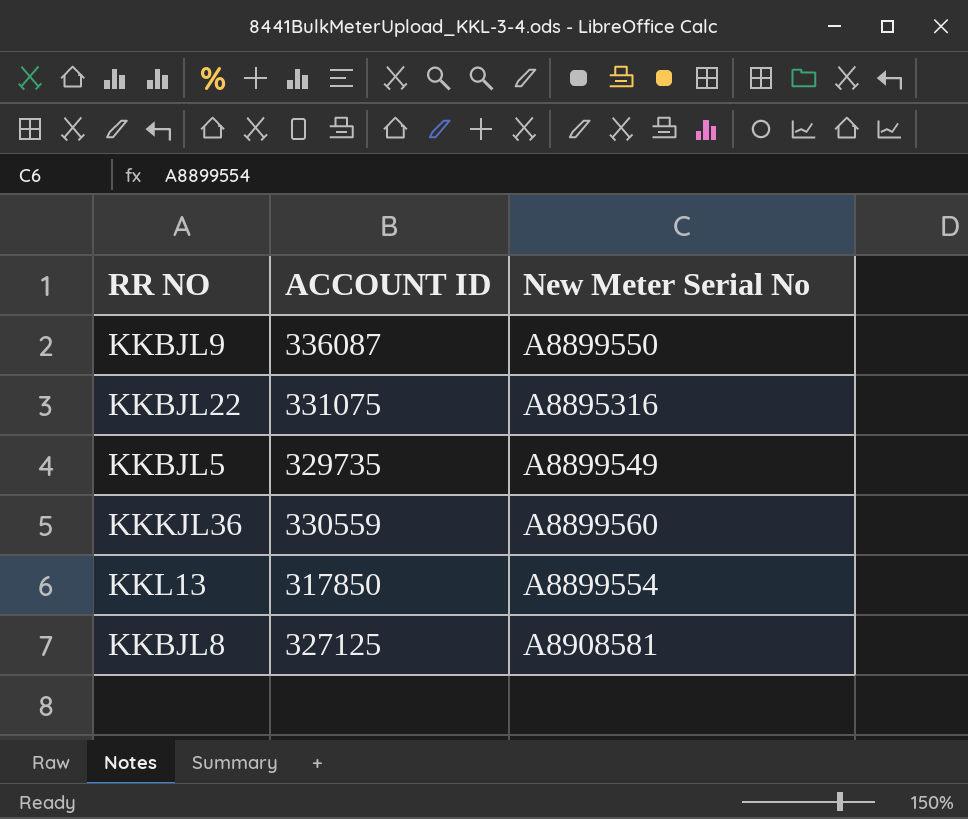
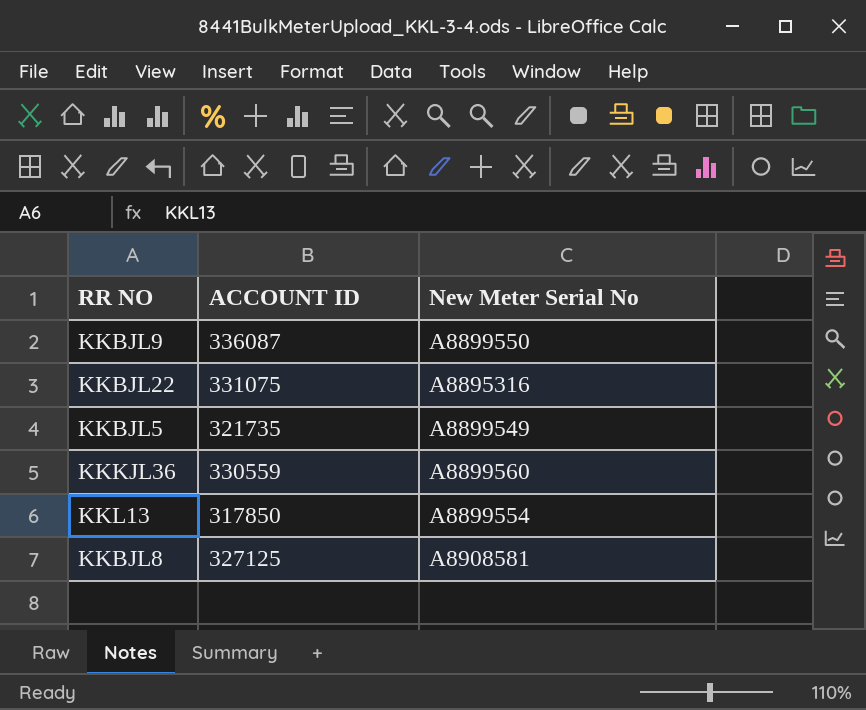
KKBJL5 | ACCOUNT ID: 329735 -> 321735

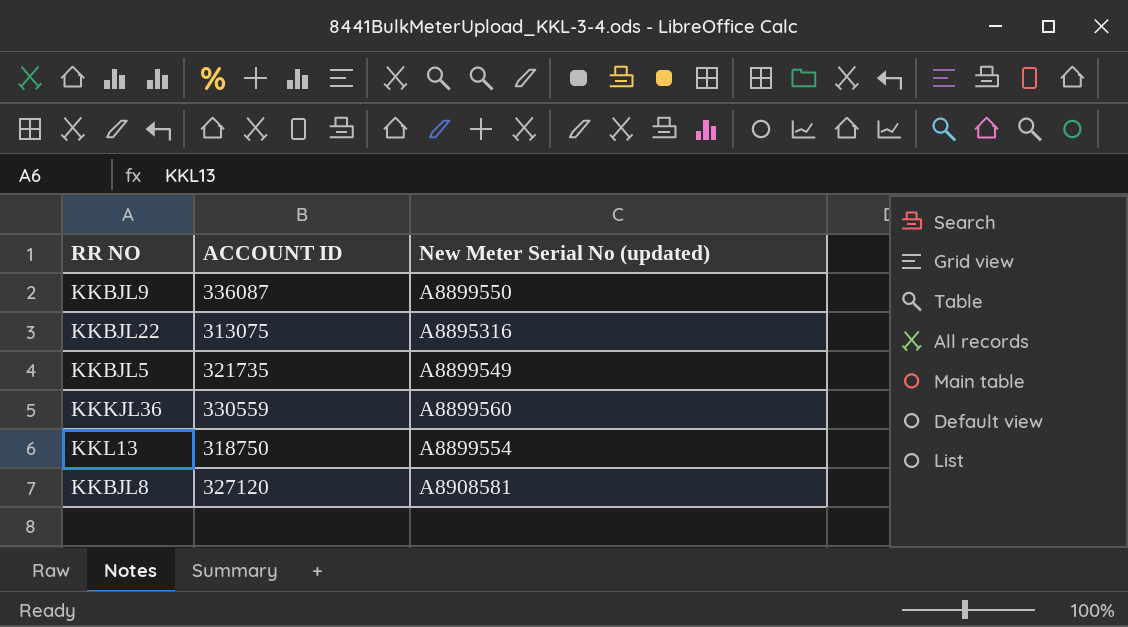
column name: New Meter Serial No -> New Meter Serial No (updated)
KKBJL22 | ACCOUNT ID: 331075 -> 313075
KKL13 | ACCOUNT ID: 317850 -> 318750
KKBJL8 | ACCOUNT ID: 327125 -> 327120

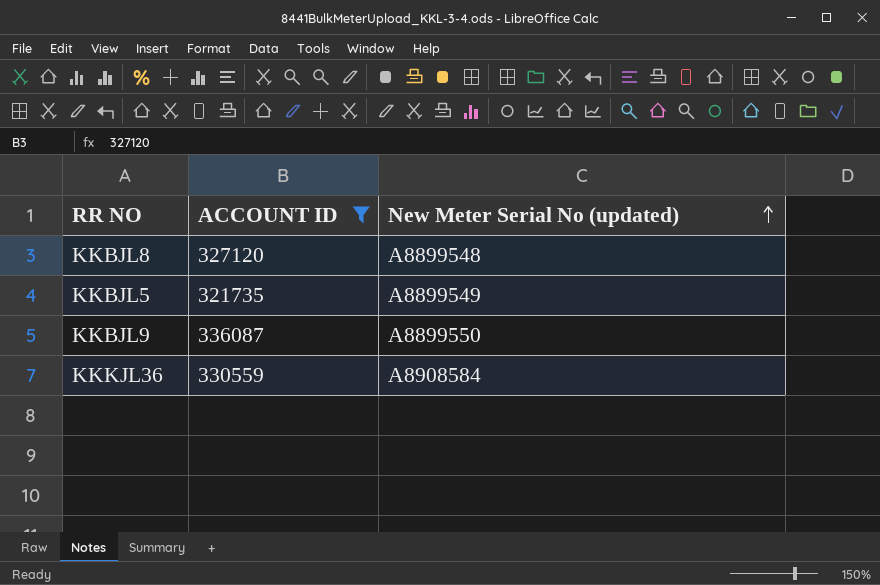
filter: none -> ACCOUNT ID >= 321735
row order: none -> New Meter Serial No (updated) ascending
KKBJL8 | New Meter Serial No (updated): A8908581 -> A8899548
KKKJL36 | New Meter Serial No (updated): A8899560 -> A8908584

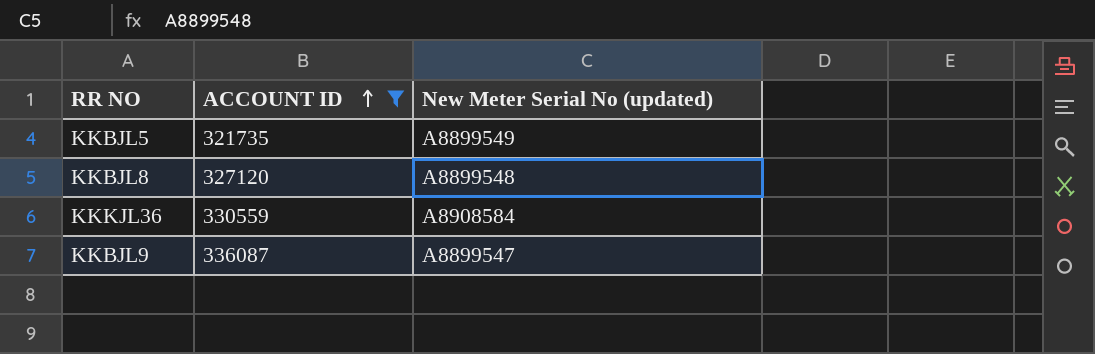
row order: New Meter Serial No (updated) ascending -> ACCOUNT ID ascending
KKBJL9 | New Meter Serial No (updated): A8899550 -> A8899547

